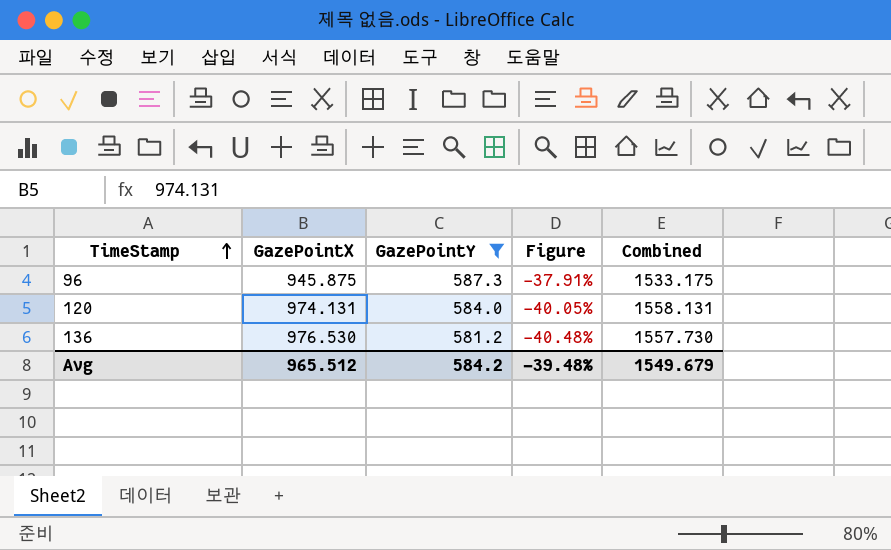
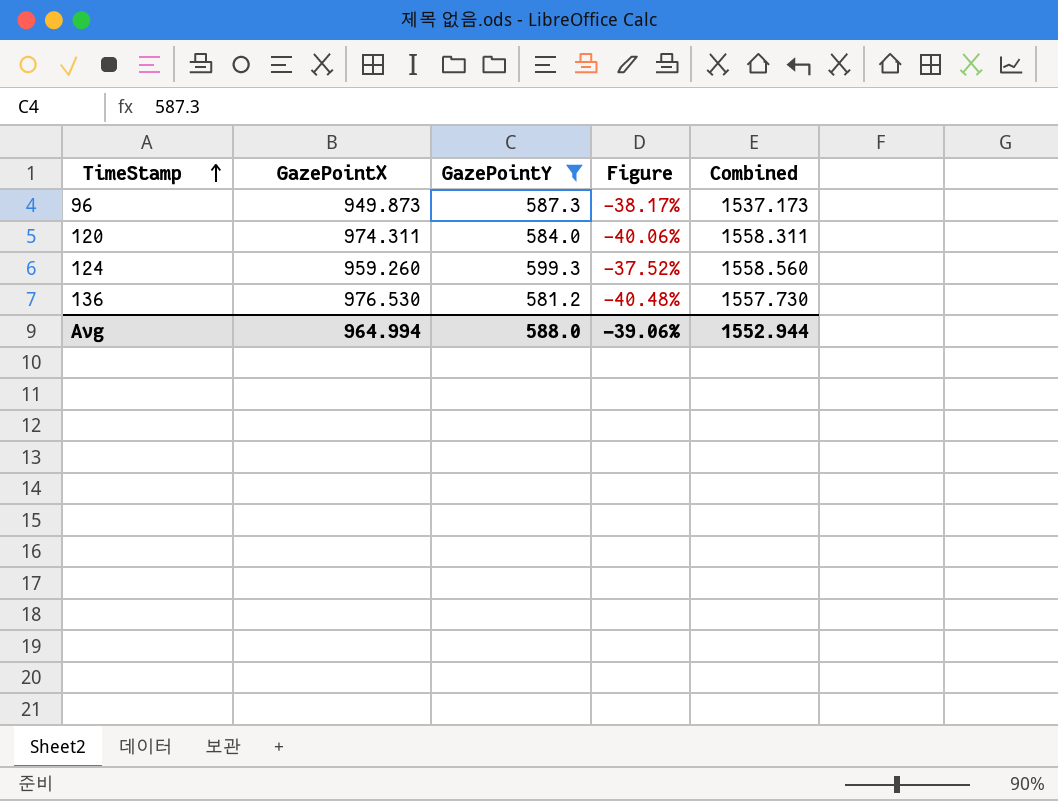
96 | GazePointX: 945.875 -> 949.873
96 | Figure: -37.91% -> -38.17%
96 | Combined: 1533.175 -> 1537.173
120 | GazePointX: 974.131 -> 974.311
120 | Figure: -40.05% -> -40.06%
120 | Combined: 1558.131 -> 1558.311
row 124: none -> 959.260 | 599.3 | -37.52% | 1558.560
Avg | GazePointX: 965.512 -> 964.994
Avg | GazePointY: 584.2 -> 588.0
Avg | Figure: -39.48% -> -39.06%
Avg | Combined: 1549.679 -> 1552.944

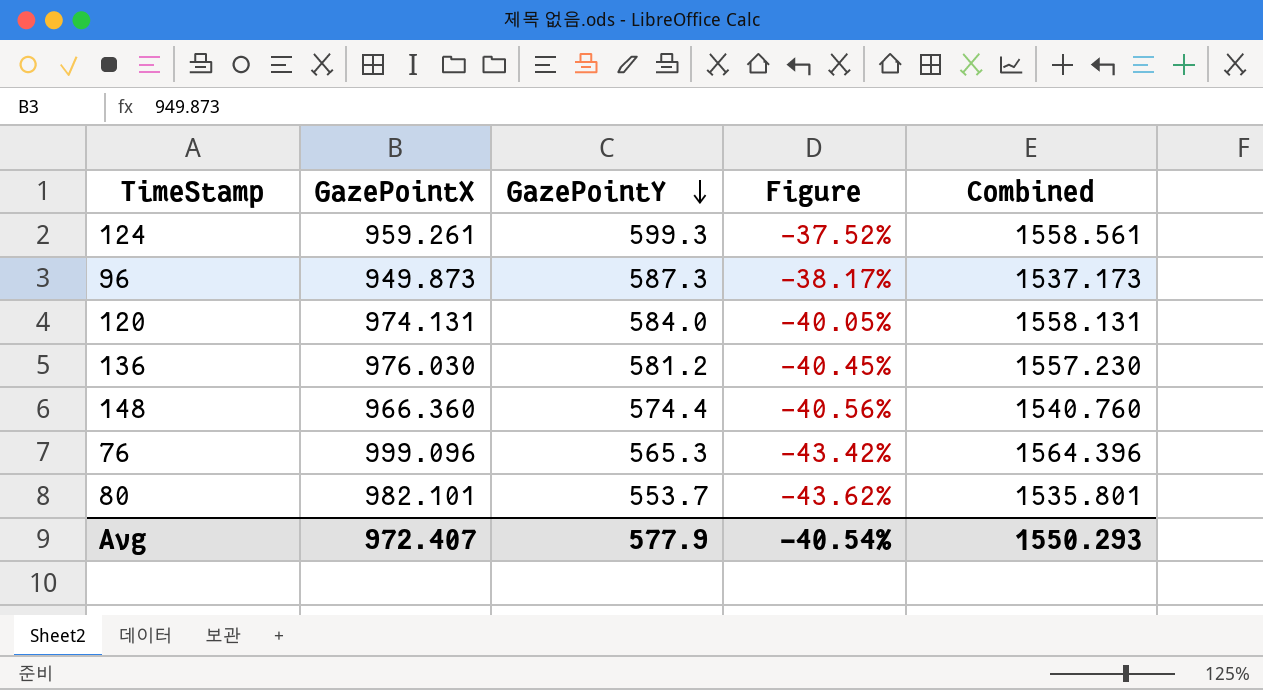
filter: GazePointY >= 581.2 -> none
row order: TimeStamp ascending -> GazePointY descending
124 | GazePointX: 959.260 -> 959.261
124 | Combined: 1558.560 -> 1558.561
120 | GazePointX: 974.311 -> 974.131
120 | Figure: -40.06% -> -40.05%
120 | Combined: 1558.311 -> 1558.131
136 | GazePointX: 976.530 -> 976.030
136 | Figure: -40.48% -> -40.45%
136 | Combined: 1557.730 -> 1557.230
Avg | GazePointX: 964.994 -> 972.407
Avg | GazePointY: 588.0 -> 577.9
Avg | Figure: -39.06% -> -40.54%
Avg | Combined: 1552.944 -> 1550.293

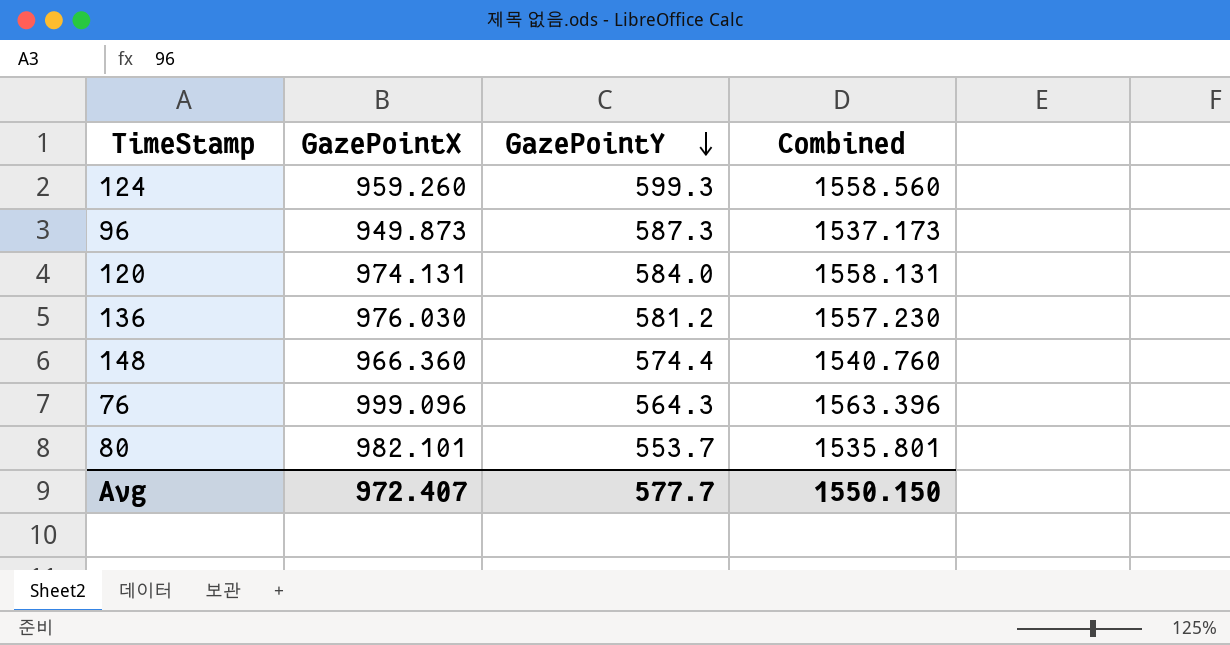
column Figure | formula: ([GazePointY] - [GazePointX]) / [GazePointX] -> none
124 | GazePointX: 959.261 -> 959.260
124 | Combined: 1558.561 -> 1558.560
76 | GazePointY: 565.3 -> 564.3
76 | Combined: 1564.396 -> 1563.396
Avg | GazePointY: 577.9 -> 577.7
Avg | Combined: 1550.293 -> 1550.150

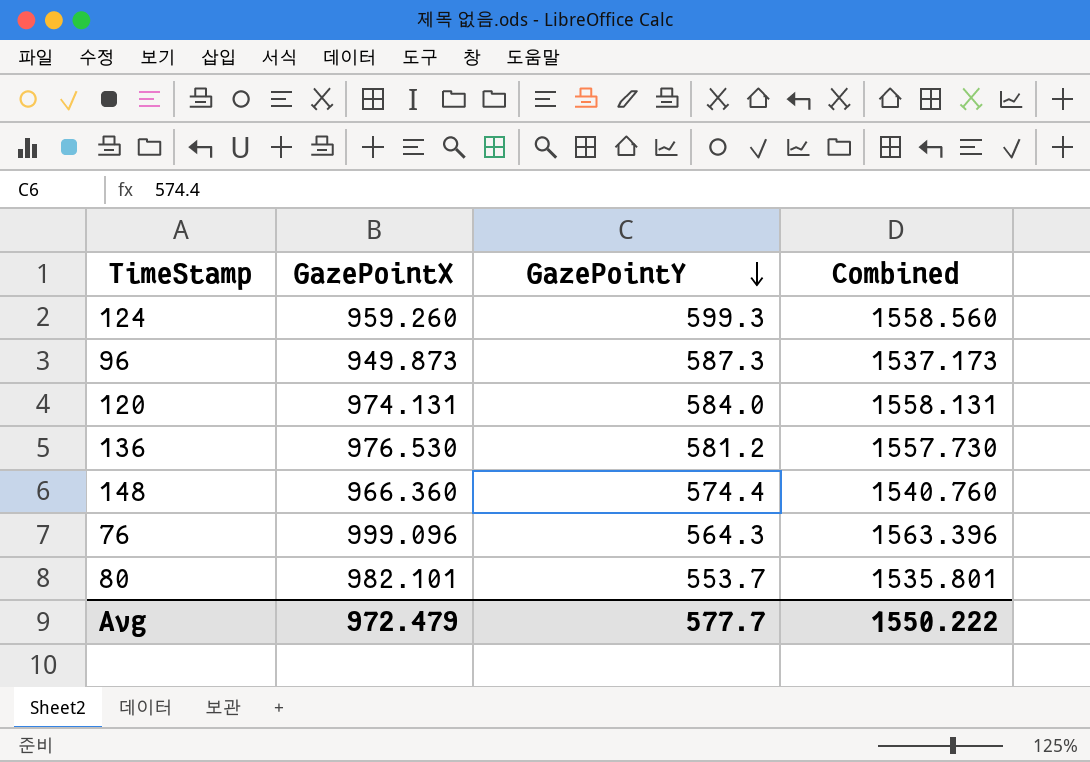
136 | GazePointX: 976.030 -> 976.530
136 | Combined: 1557.230 -> 1557.730
Avg | GazePointX: 972.407 -> 972.479
Avg | Combined: 1550.150 -> 1550.222

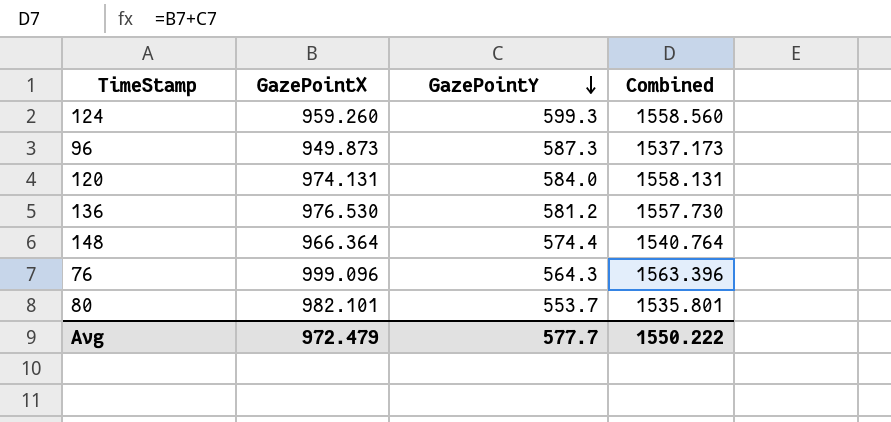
148 | GazePointX: 966.360 -> 966.364
148 | Combined: 1540.760 -> 1540.764

